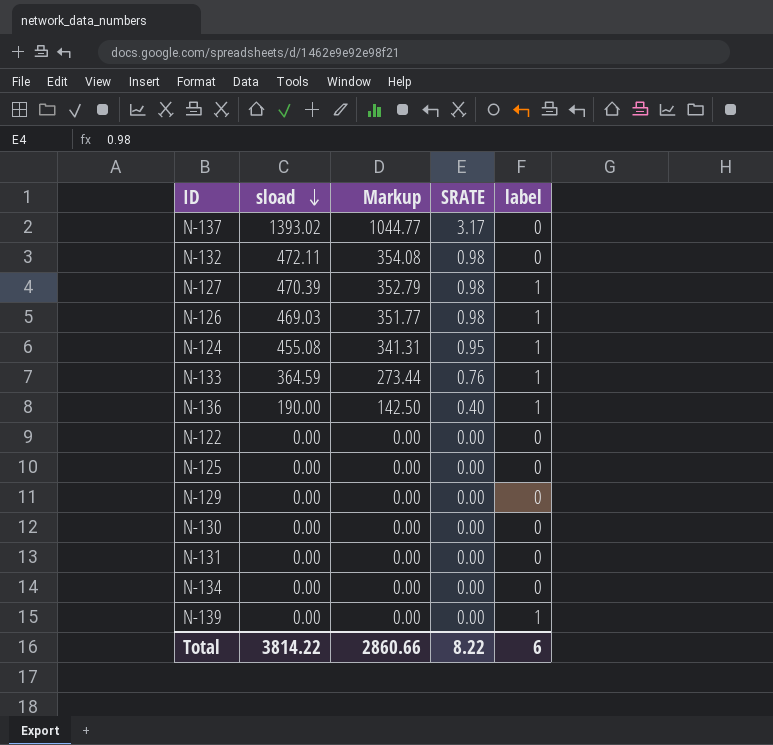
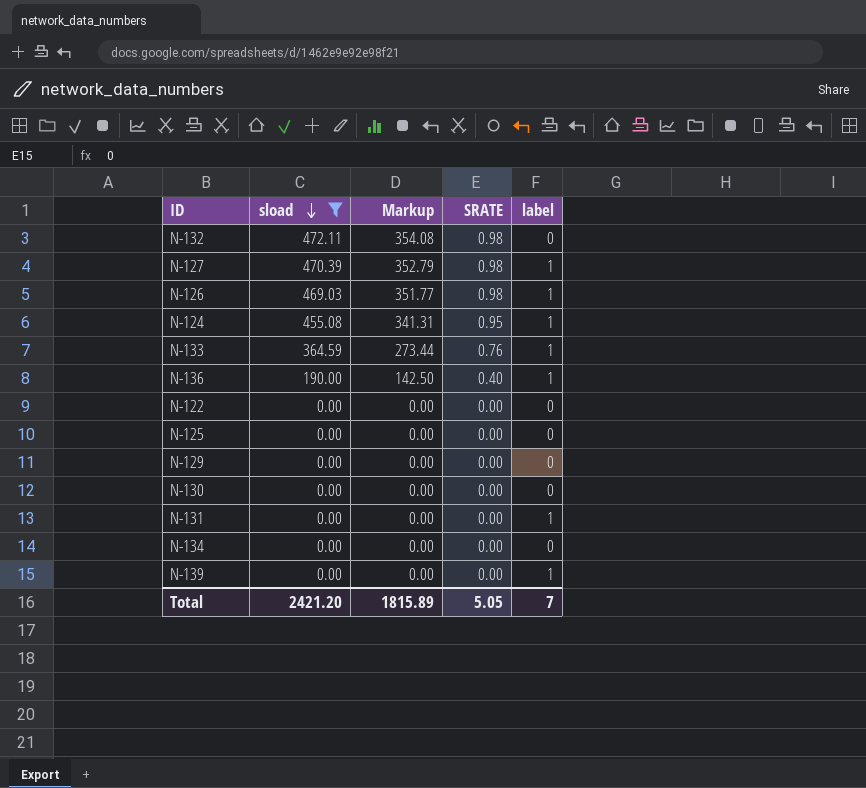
filter: none -> sload != 1393.02
N-131 | label: 0 -> 1
Total | sload: 3814.22 -> 2421.20
Total | Markup: 2860.66 -> 1815.89
Total | SRATE: 8.22 -> 5.05
Total | label: 6 -> 7

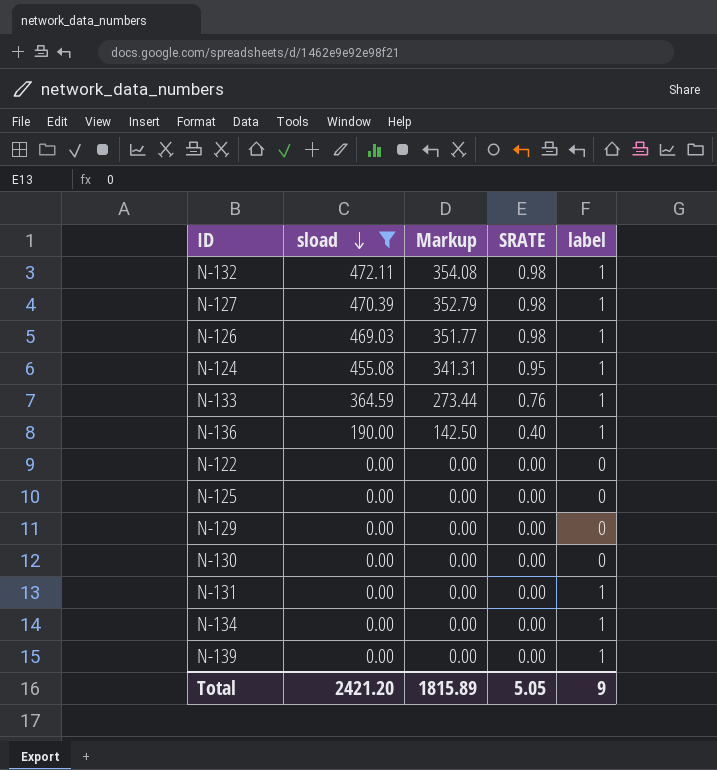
N-132 | label: 0 -> 1
N-134 | label: 0 -> 1
Total | label: 7 -> 9

